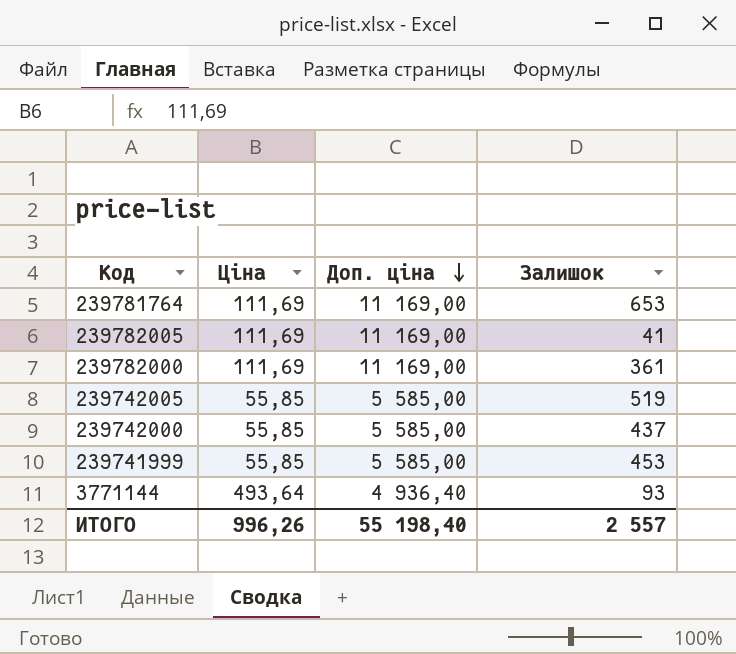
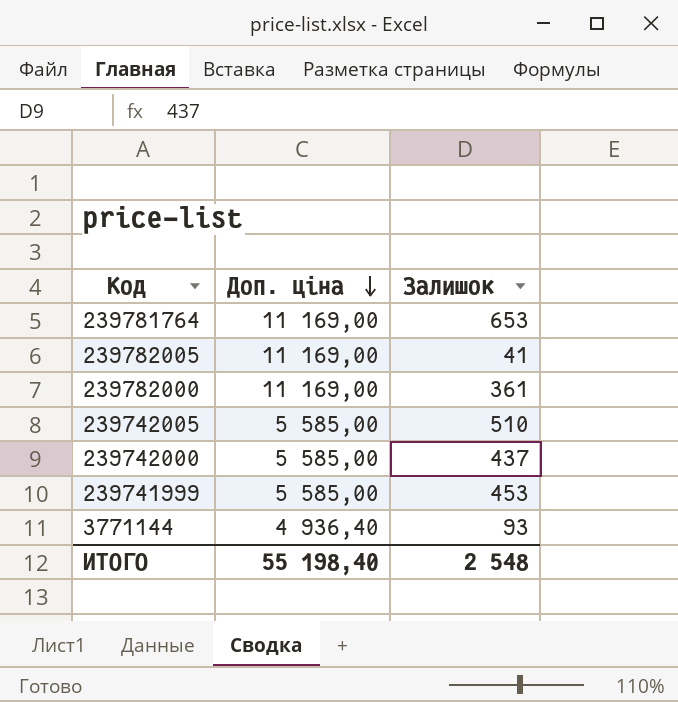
column Ціна | position: 2 -> none
239742005 | Залишок: 519 -> 510
ИТОГО | Залишок: 2 557 -> 2 548

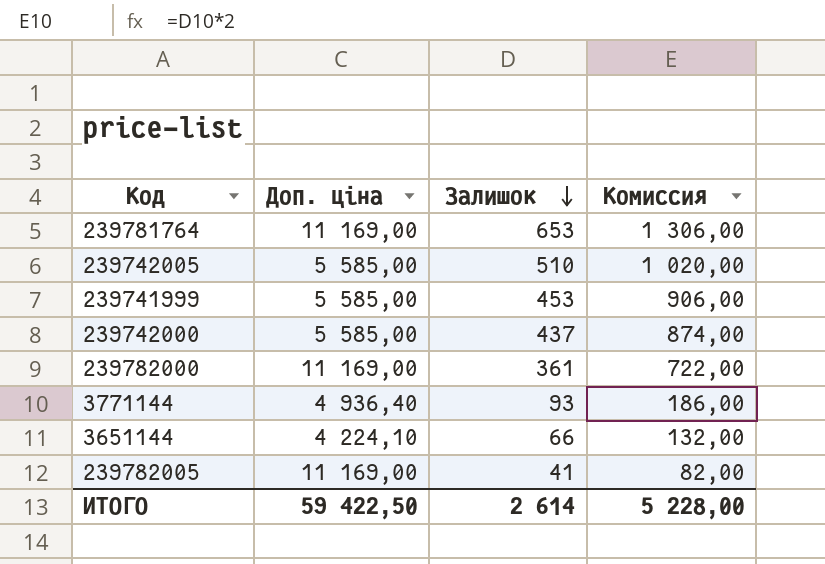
row order: Доп. ціна descending -> Залишок descending
column Комиссия | formula: none -> [Залишок] * 2
row 3651144: none -> 4 224,10 | 66 | 132,00
ИТОГО | Доп. ціна: 55 198,40 -> 59 422,50
ИТОГО | Залишок: 2 548 -> 2 614

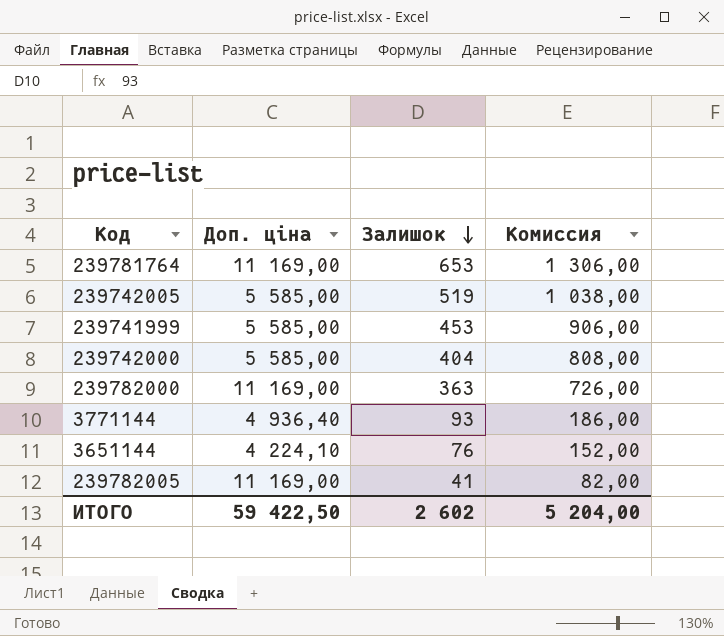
239742005 | Залишок: 510 -> 519
239742005 | Комиссия: 1 020,00 -> 1 038,00
239742000 | Залишок: 437 -> 404
239742000 | Комиссия: 874,00 -> 808,00
239782000 | Залишок: 361 -> 363
239782000 | Комиссия: 722,00 -> 726,00
3651144 | Залишок: 66 -> 76
3651144 | Комиссия: 132,00 -> 152,00
ИТОГО | Залишок: 2 614 -> 2 602
ИТОГО | Комиссия: 5 228,00 -> 5 204,00

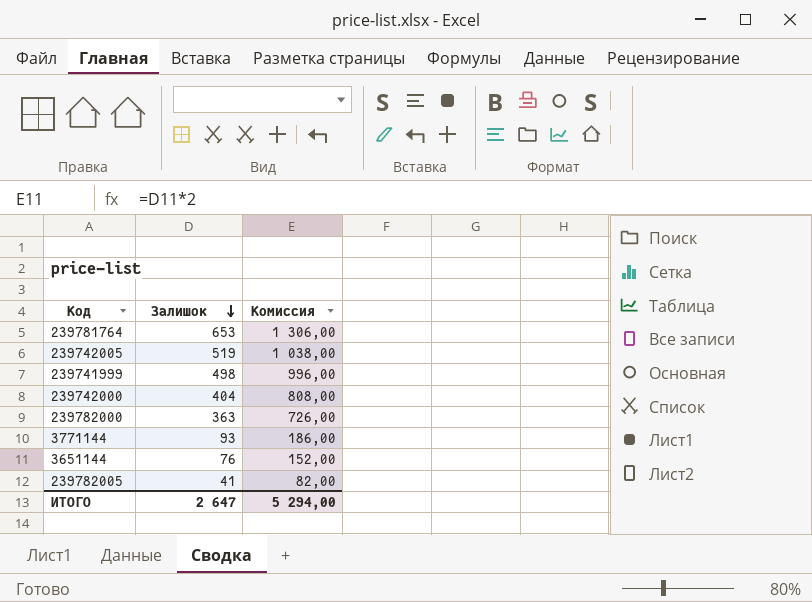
column Доп. ціна | position: 2 -> none
239741999 | Залишок: 453 -> 498
239741999 | Комиссия: 906,00 -> 996,00
ИТОГО | Залишок: 2 602 -> 2 647
ИТОГО | Комиссия: 5 204,00 -> 5 294,00

